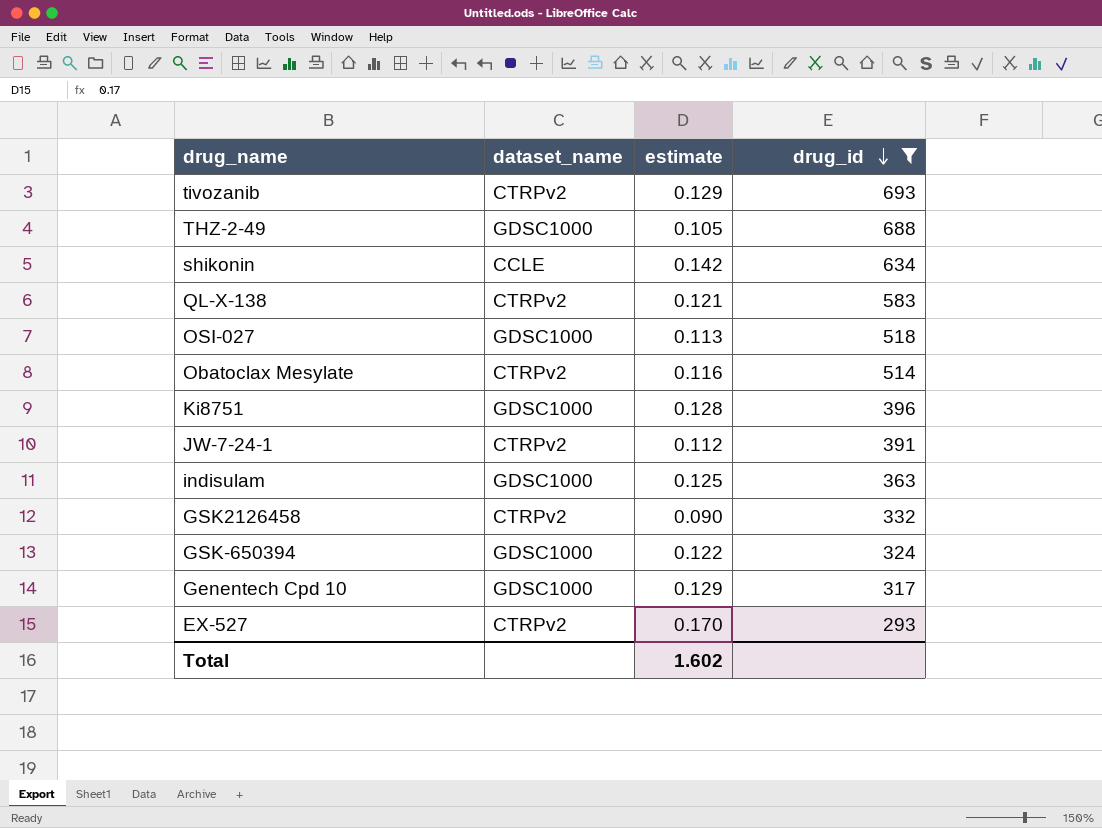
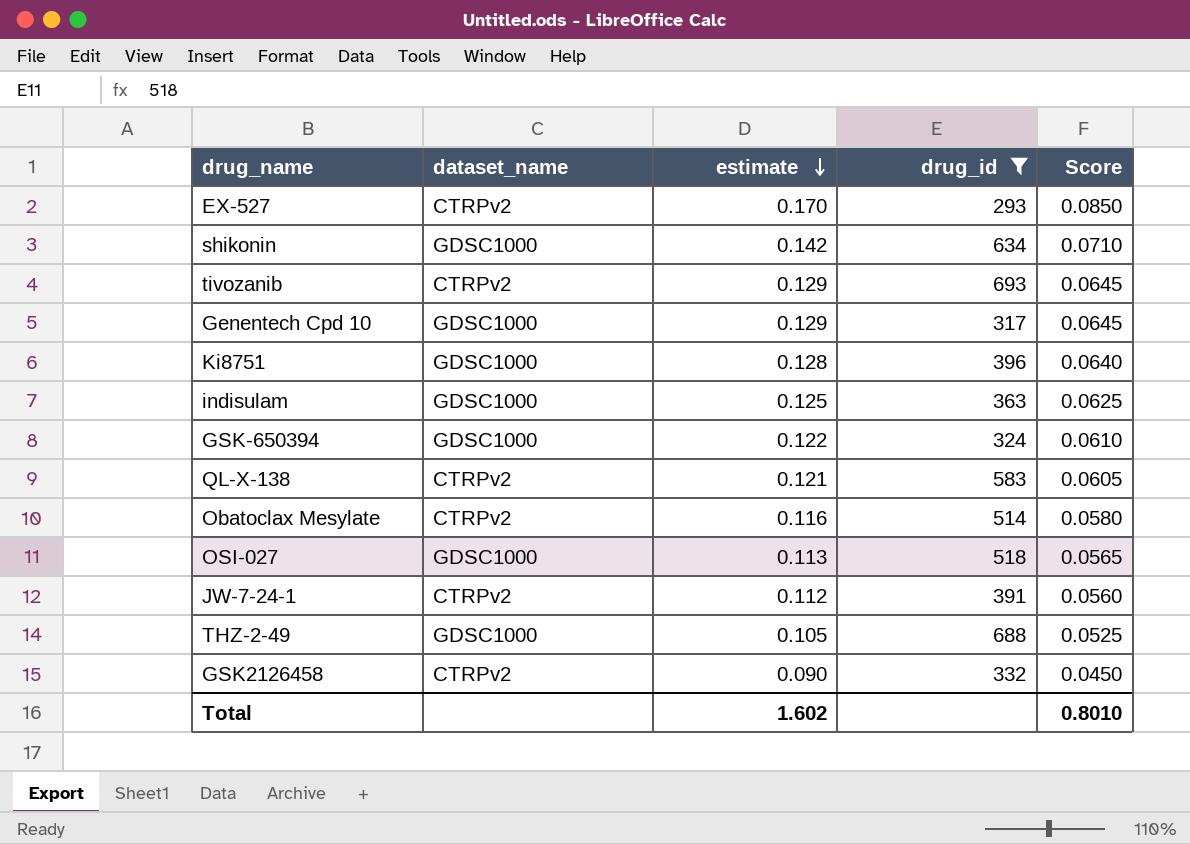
row order: drug_id descending -> estimate descending
column Score | formula: none -> [estimate] * 0.5
shikonin | dataset_name: CCLE -> GDSC1000

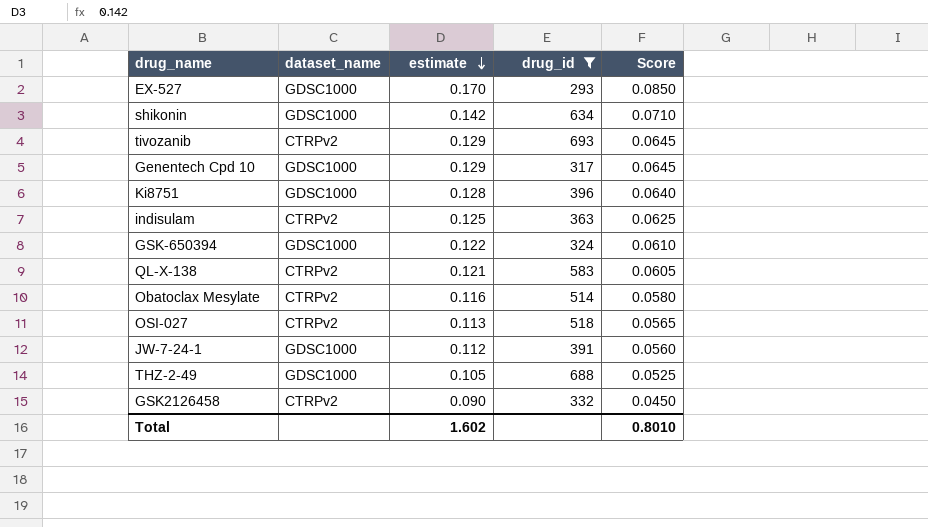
EX-527 | dataset_name: CTRPv2 -> GDSC1000
indisulam | dataset_name: GDSC1000 -> CTRPv2
OSI-027 | dataset_name: GDSC1000 -> CTRPv2
JW-7-24-1 | dataset_name: CTRPv2 -> GDSC1000

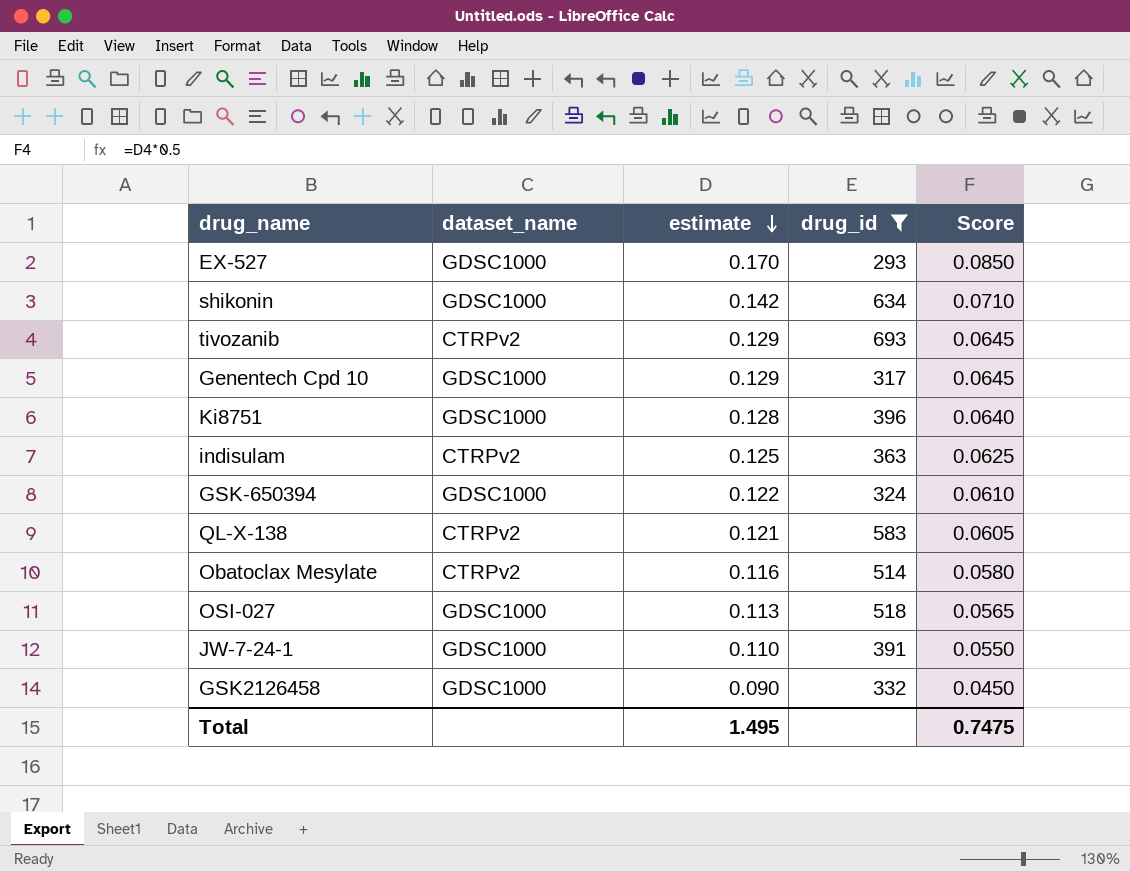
row THZ-2-49: GDSC1000 | 0.105 | 688 | 0.0525 -> none
OSI-027 | dataset_name: CTRPv2 -> GDSC1000
JW-7-24-1 | estimate: 0.112 -> 0.110
JW-7-24-1 | Score: 0.0560 -> 0.0550
GSK2126458 | dataset_name: CTRPv2 -> GDSC1000
Total | estimate: 1.602 -> 1.495
Total | Score: 0.8010 -> 0.7475

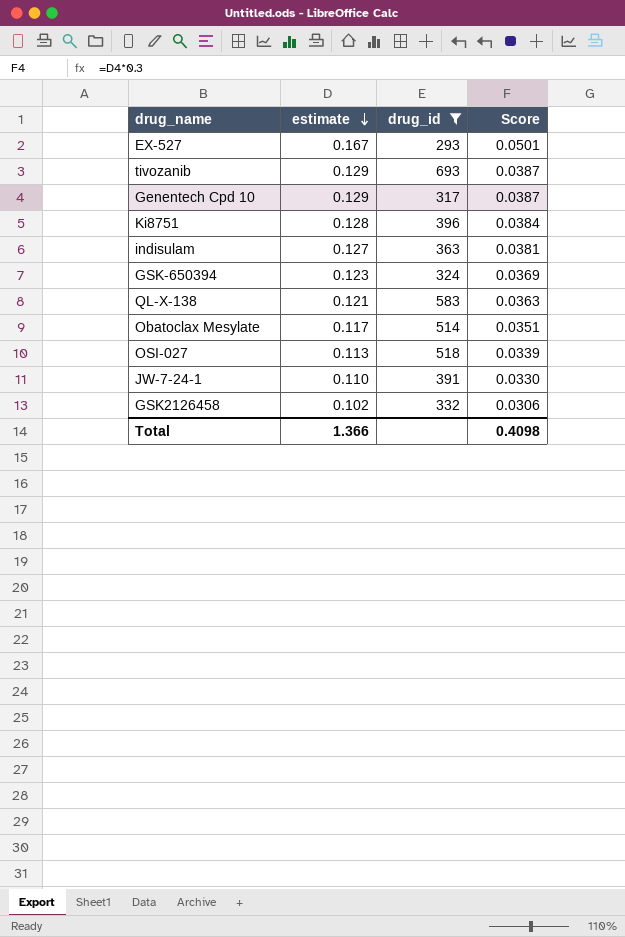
column dataset_name | position: 2 -> none
column Score | formula: [estimate] * 0.5 -> [estimate] * 0.3
row shikonin: GDSC1000 | 0.142 | 634 | 0.0710 -> none
EX-527 | estimate: 0.170 -> 0.167
indisulam | estimate: 0.125 -> 0.127
GSK-650394 | estimate: 0.122 -> 0.123
Obatoclax Mesylate | estimate: 0.116 -> 0.117
GSK2126458 | estimate: 0.090 -> 0.102
Total | estimate: 1.495 -> 1.366
Total | Score: 0.7475 -> 0.4098

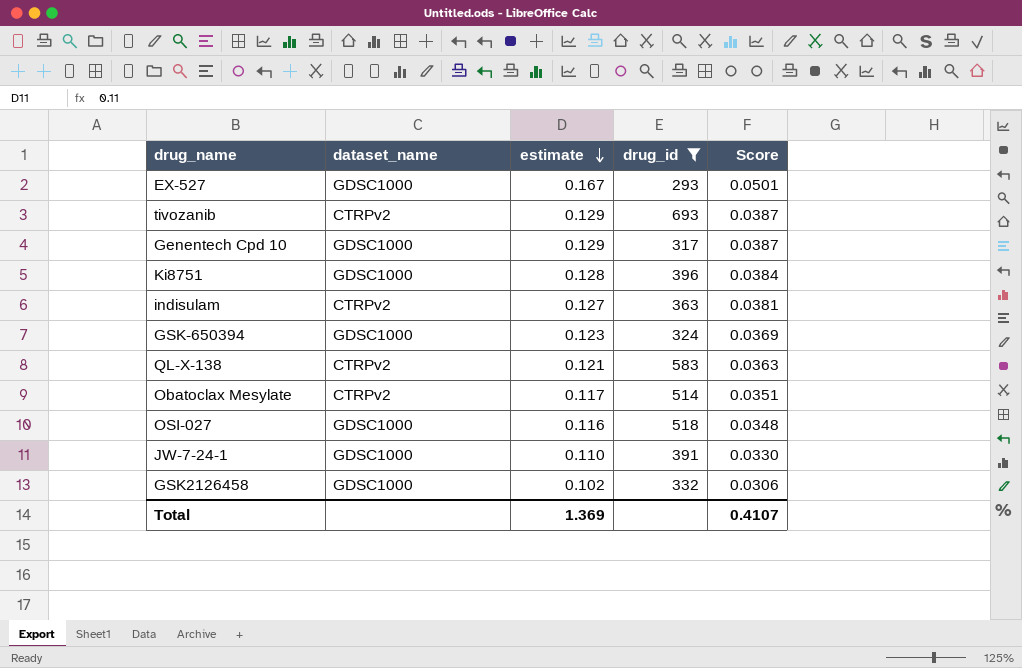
column dataset_name | position: none -> 2
OSI-027 | estimate: 0.113 -> 0.116
OSI-027 | Score: 0.0339 -> 0.0348
Total | estimate: 1.366 -> 1.369
Total | Score: 0.4098 -> 0.4107

